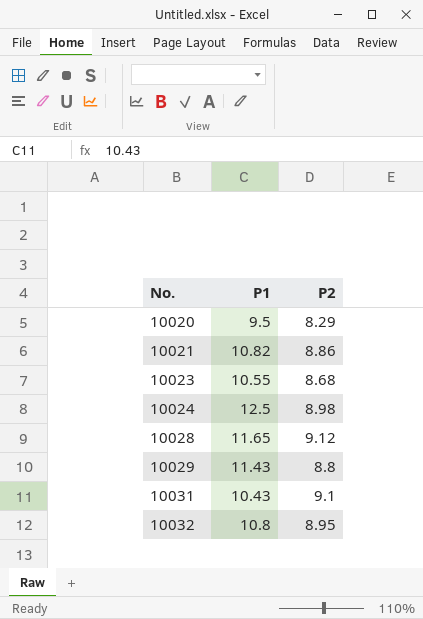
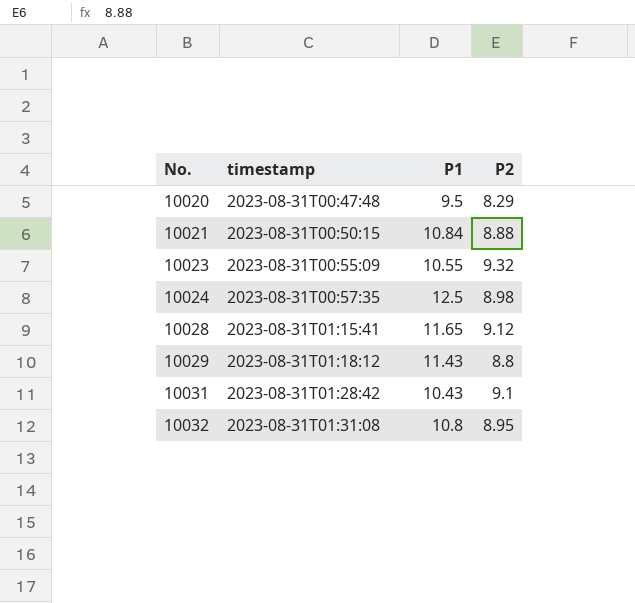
column timestamp | position: none -> 2
10021 | P1: 10.82 -> 10.84
10021 | P2: 8.86 -> 8.88
10023 | P2: 8.68 -> 9.32

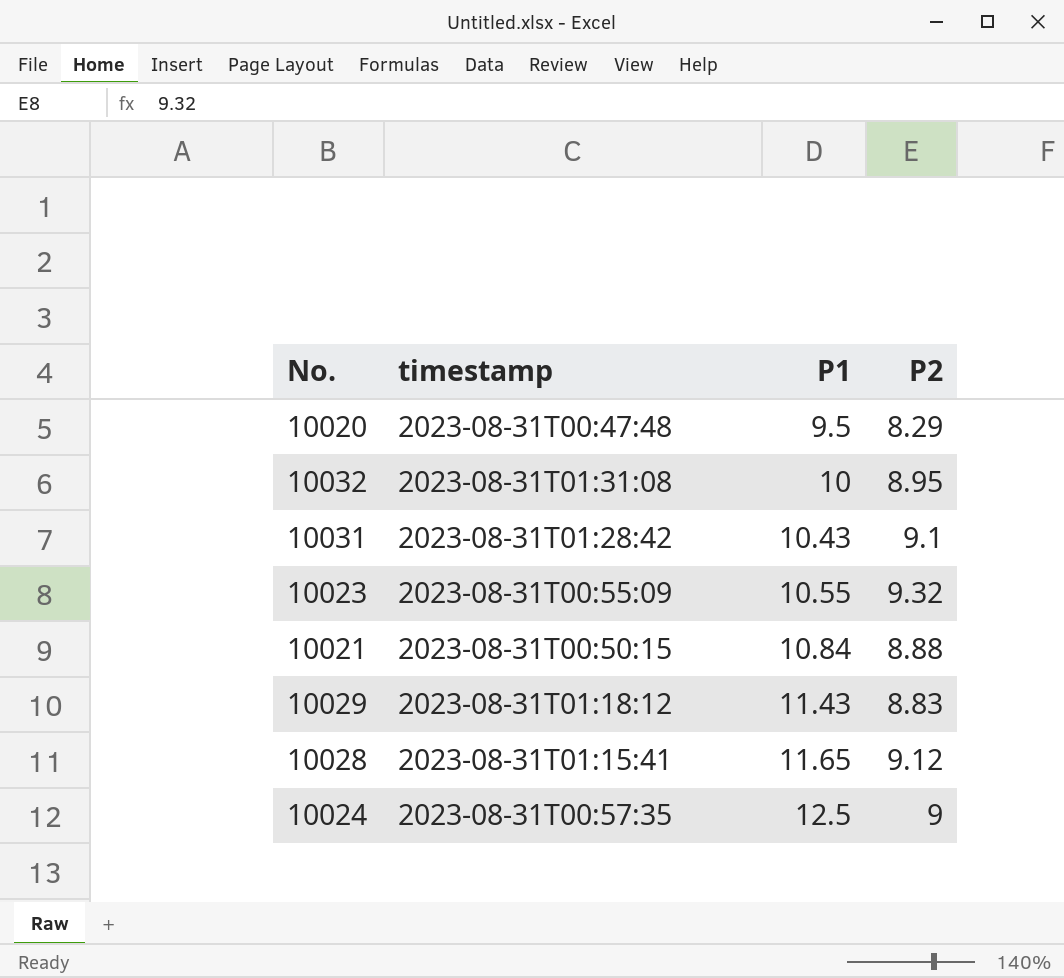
row order: No. ascending -> P1 ascending
10032 | P1: 10.8 -> 10
10029 | P2: 8.8 -> 8.83
10024 | P2: 8.98 -> 9

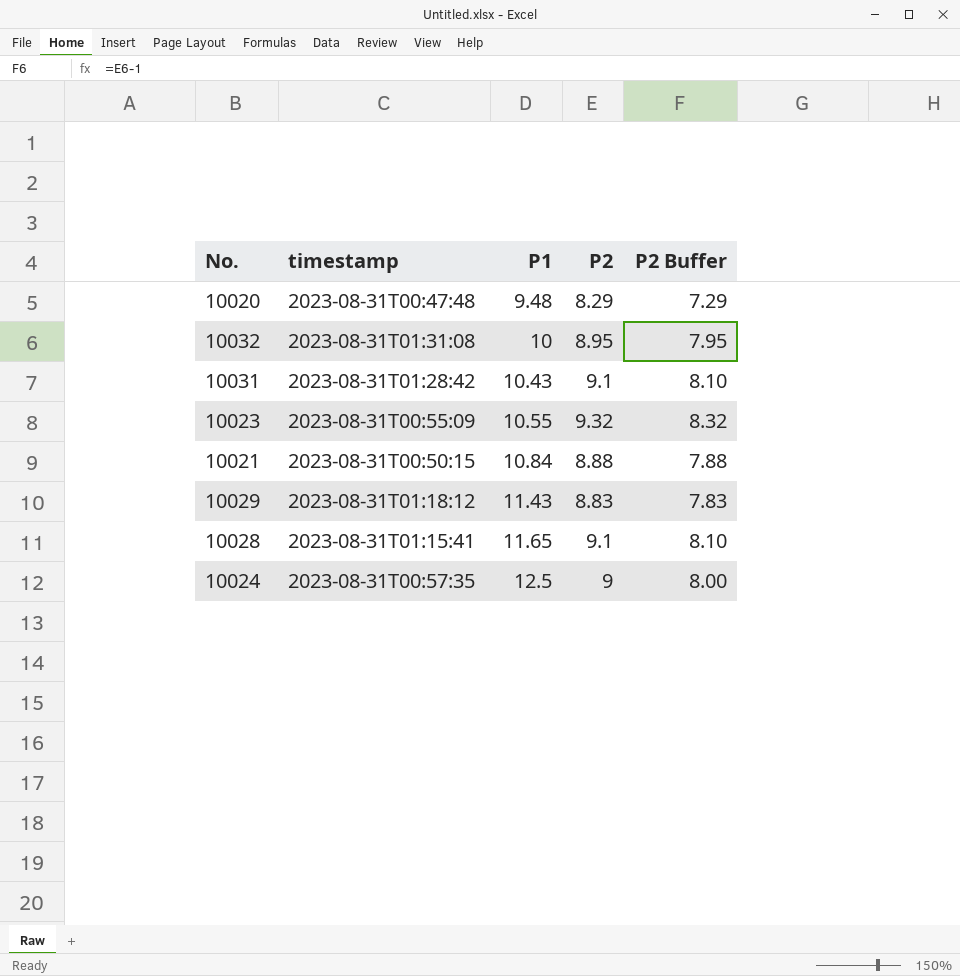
column P2 Buffer | formula: none -> [P2] - 1
10020 | P1: 9.5 -> 9.48
10028 | P2: 9.12 -> 9.1

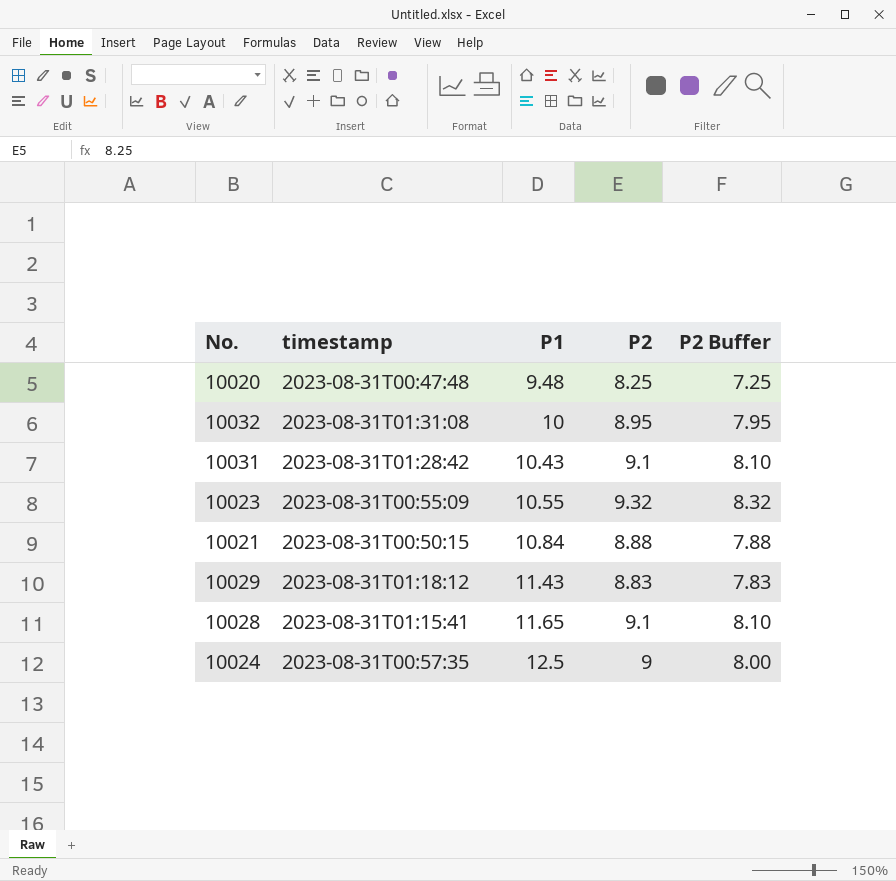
10020 | P2: 8.29 -> 8.25
10020 | P2 Buffer: 7.29 -> 7.25

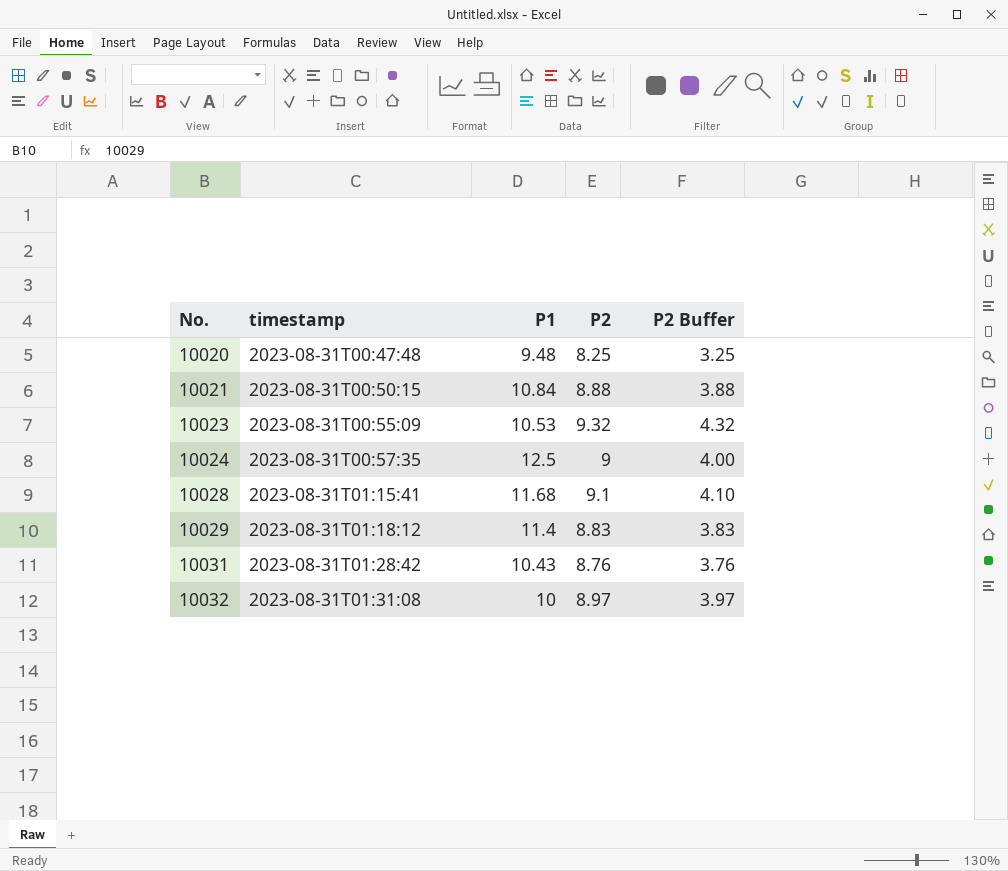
row order: P1 ascending -> No. ascending
column P2 Buffer | formula: [P2] - 1 -> [P2] - 5
10023 | P1: 10.55 -> 10.53
10028 | P1: 11.65 -> 11.68
10029 | P1: 11.43 -> 11.4
10031 | P2: 9.1 -> 8.76
10032 | P2: 8.95 -> 8.97

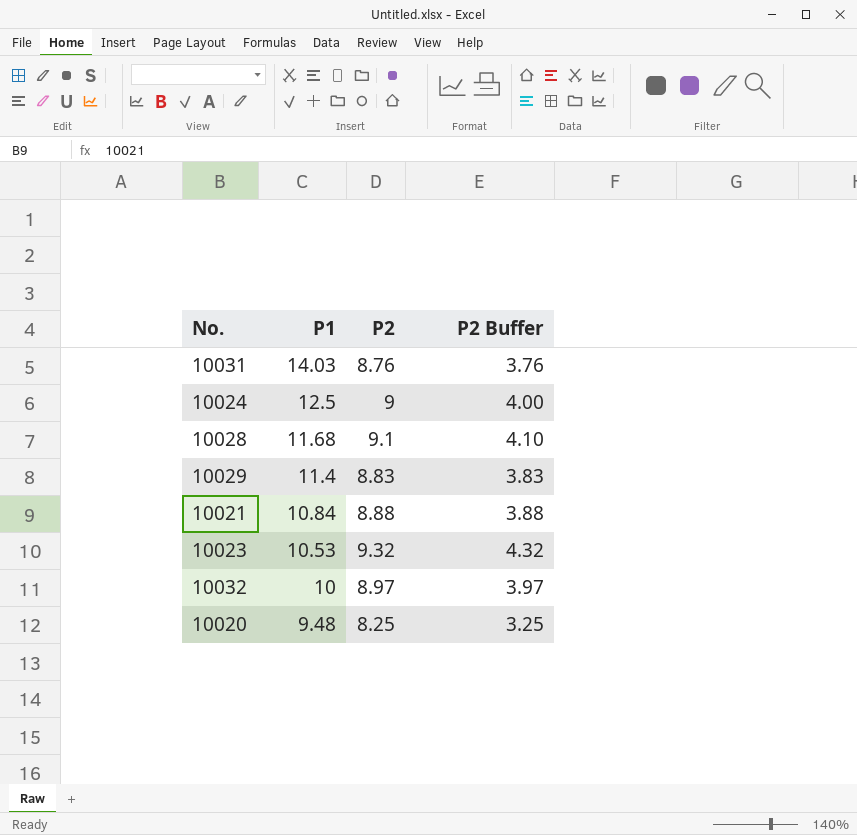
row order: No. ascending -> P1 descending
column timestamp | position: 2 -> none
10031 | P1: 10.43 -> 14.03

